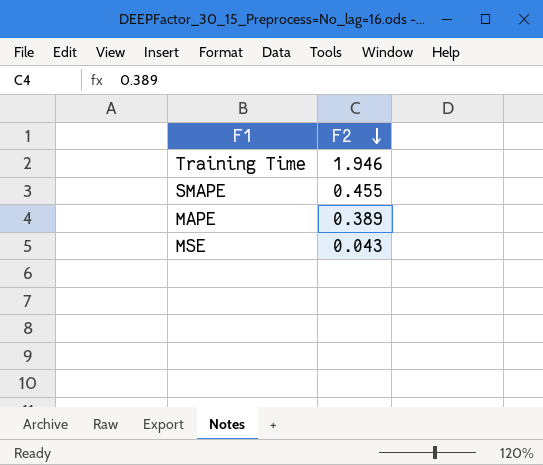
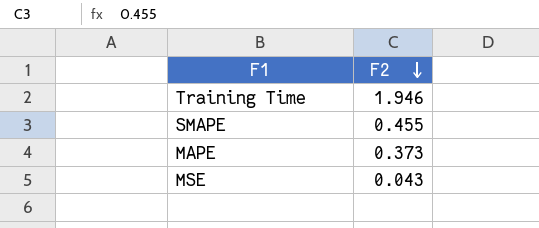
MAPE | F2: 0.389 -> 0.373

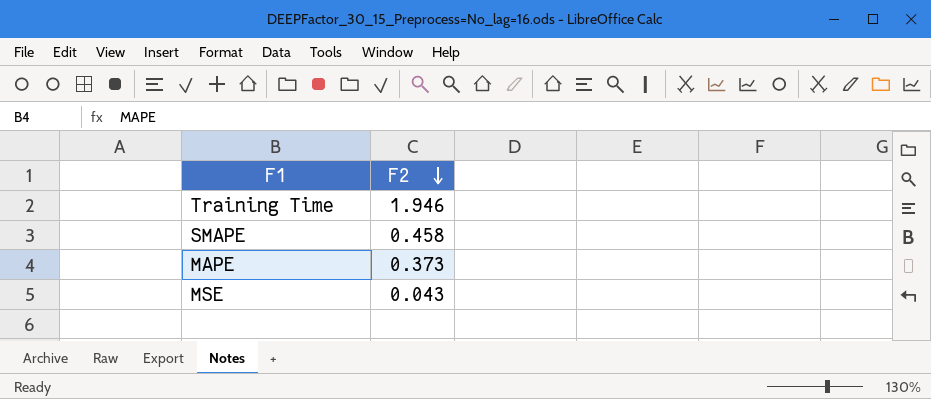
SMAPE | F2: 0.455 -> 0.458

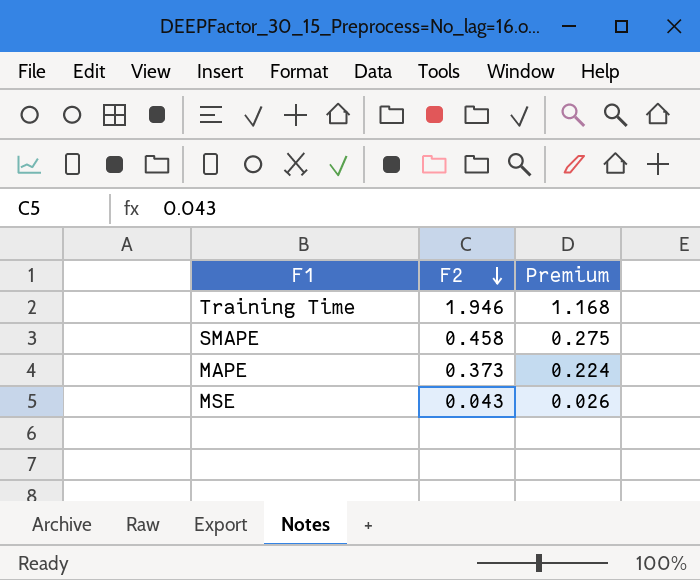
column Premium | formula: none -> [F2] * 0.6

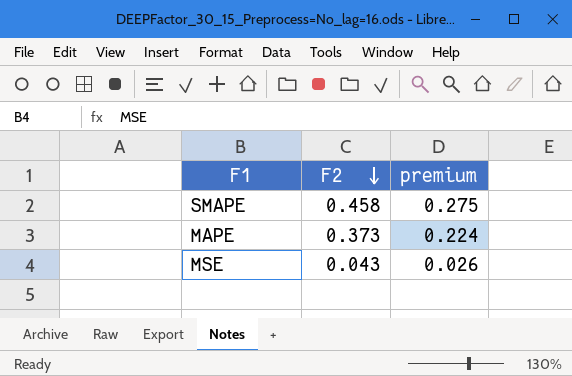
column name: Premium -> premium
row Training Time: 1.946 | 1.168 -> none

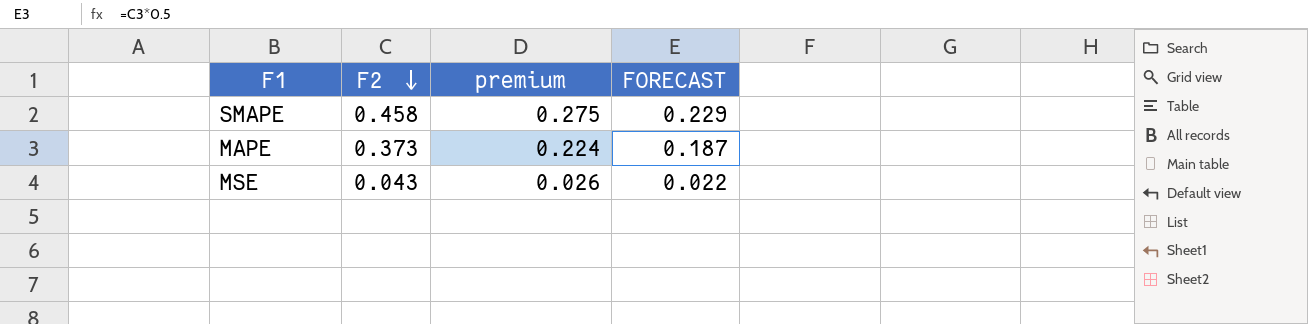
column FORECAST | formula: none -> [F2] * 0.5

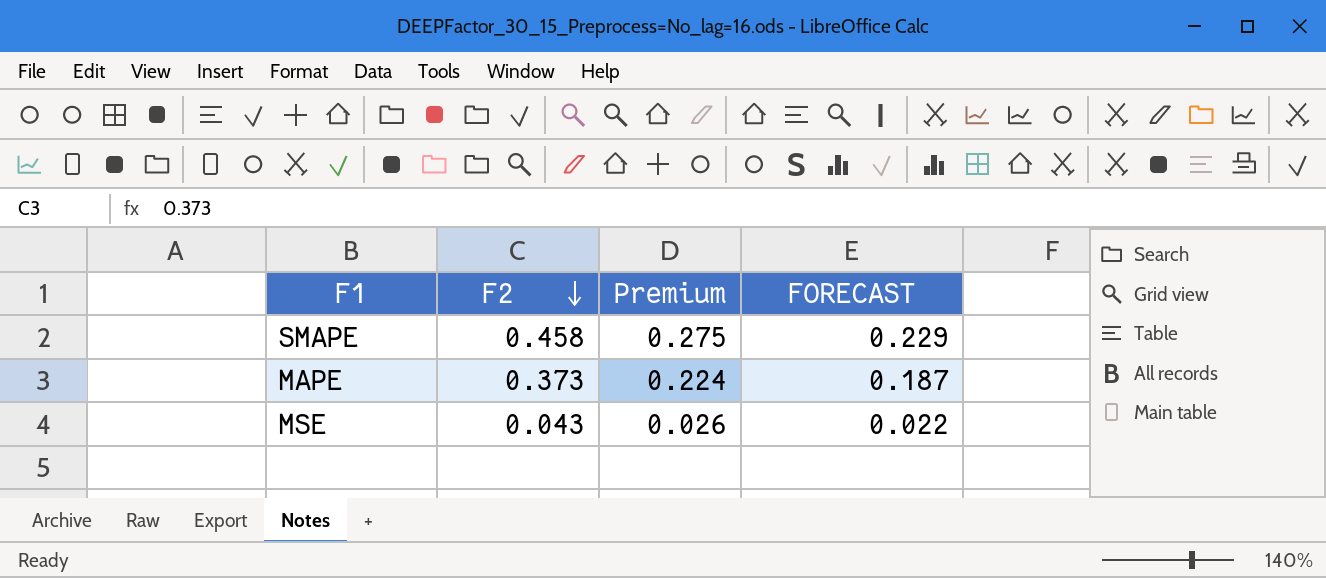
column name: premium -> Premium

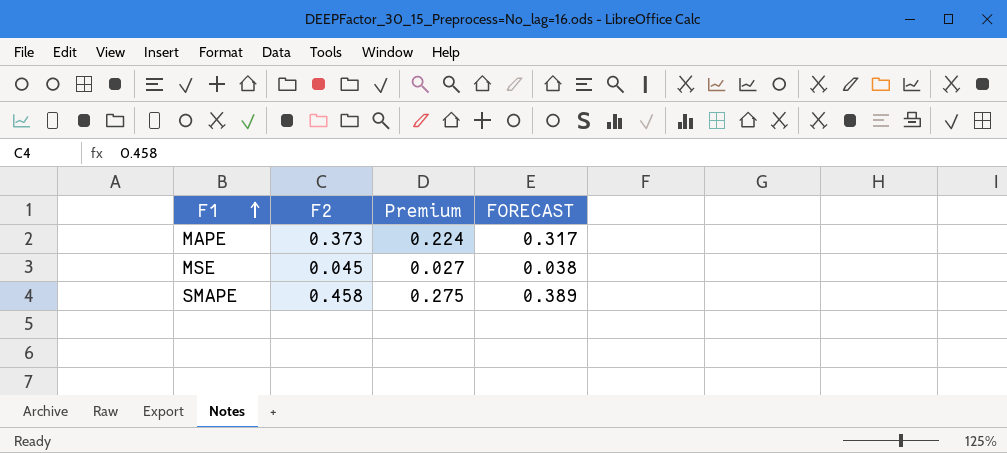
row order: F2 descending -> F1 ascending
column FORECAST | formula: [F2] * 0.5 -> [F2] * 0.85
MSE | F2: 0.043 -> 0.045
MSE | Premium: 0.026 -> 0.027

